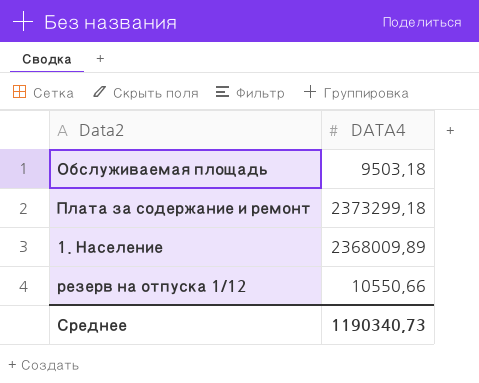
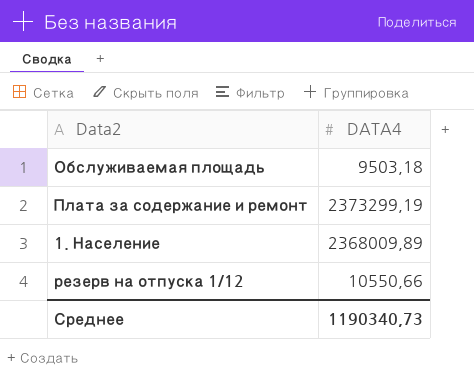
Плата за содержание и ремонт | DATA4: 2373299,18 -> 2373299,19

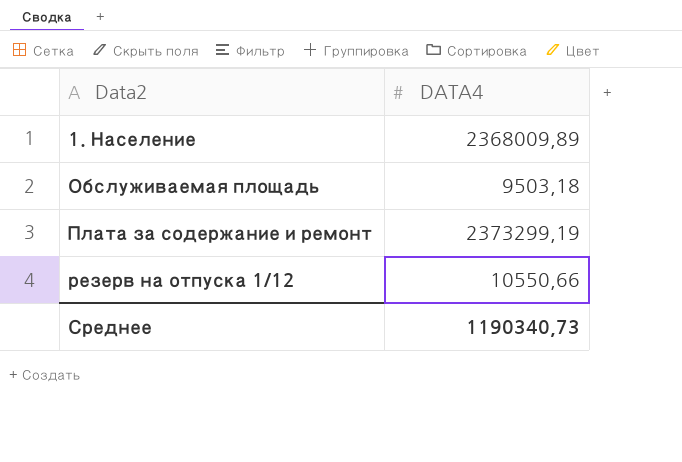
row order: none -> Data2 ascending

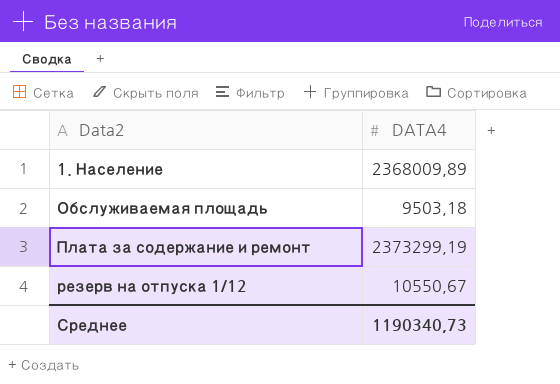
резерв на отпуска 1/12 | DATA4: 10550,66 -> 10550,67

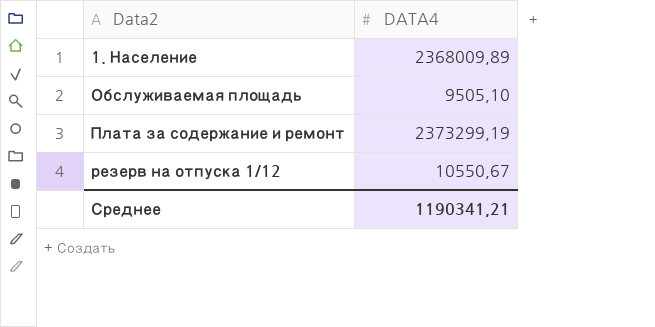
Обслуживаемая площадь | DATA4: 9503,18 -> 9505,10
Среднее | DATA4: 1190340,73 -> 1190341,21

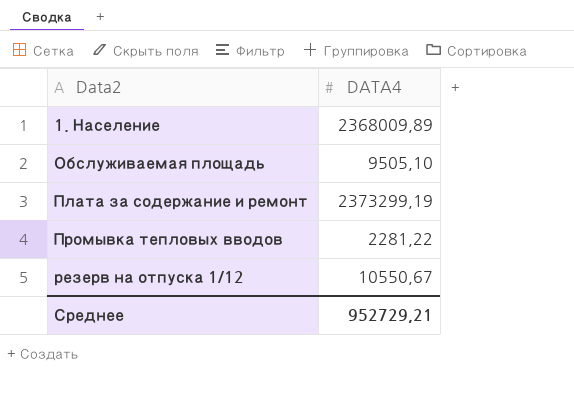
row Промывка тепловых вводов: none -> 2281,22
Среднее | DATA4: 1190341,21 -> 952729,21

